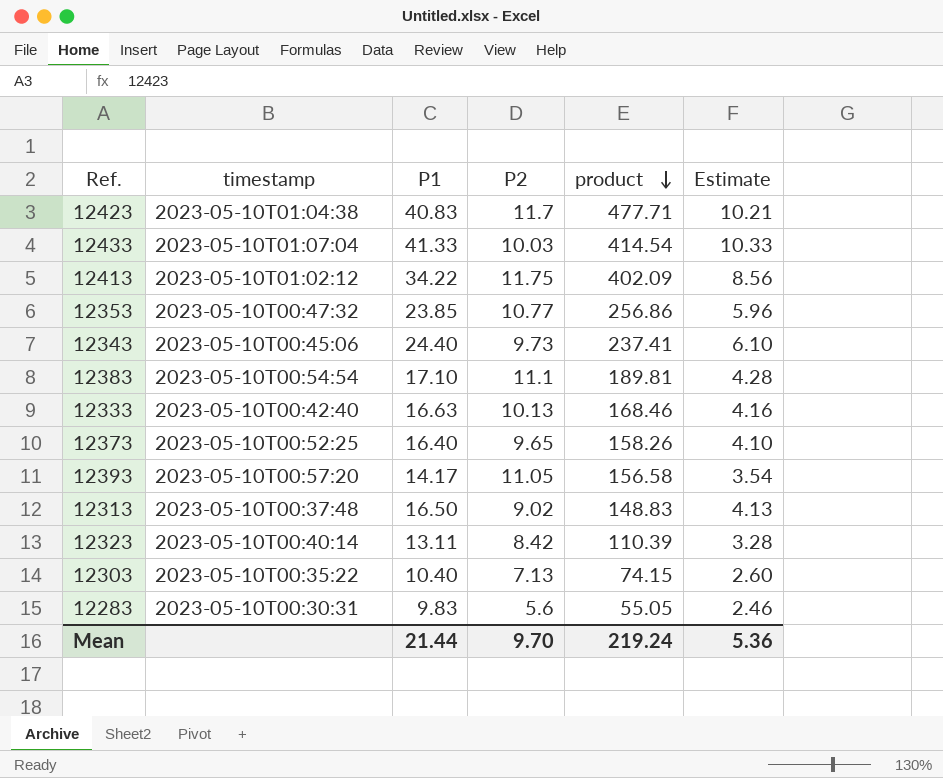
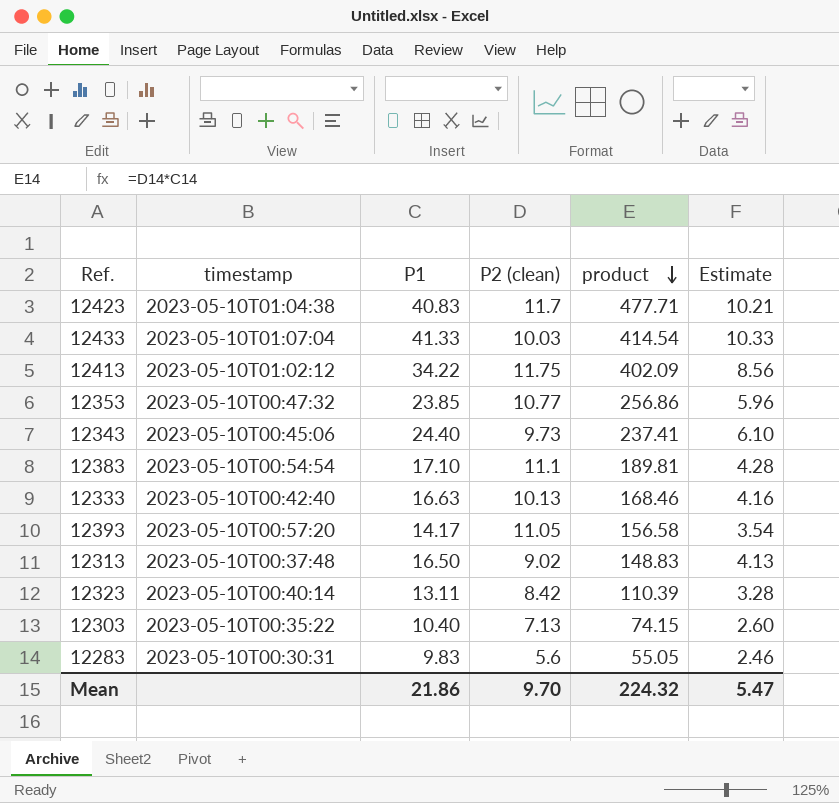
column name: P2 -> P2 (clean)
row 12373: 2023-05-10T00:52:25 | 16.40 | 9.65 | 158.26 | 4.10 -> none
Mean | P1: 21.44 -> 21.86
Mean | product: 219.24 -> 224.32
Mean | Estimate: 5.36 -> 5.47

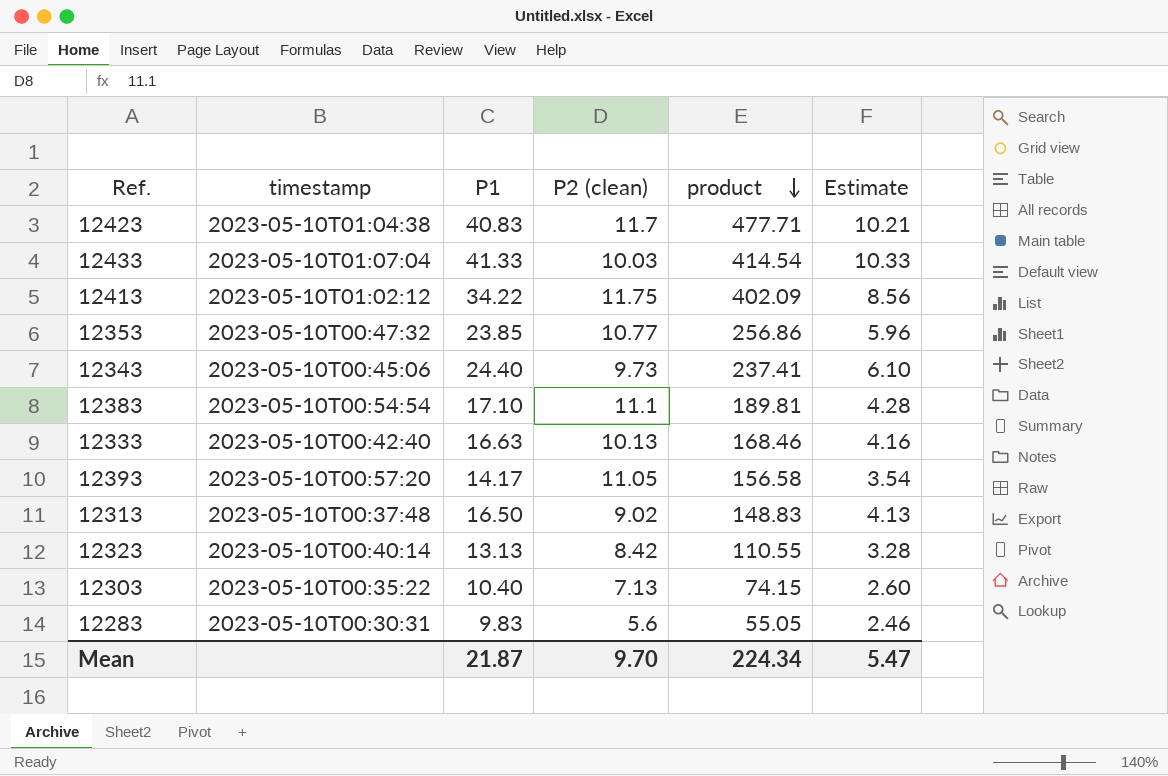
12323 | P1: 13.11 -> 13.13
12323 | product: 110.39 -> 110.55
Mean | P1: 21.86 -> 21.87
Mean | product: 224.32 -> 224.34

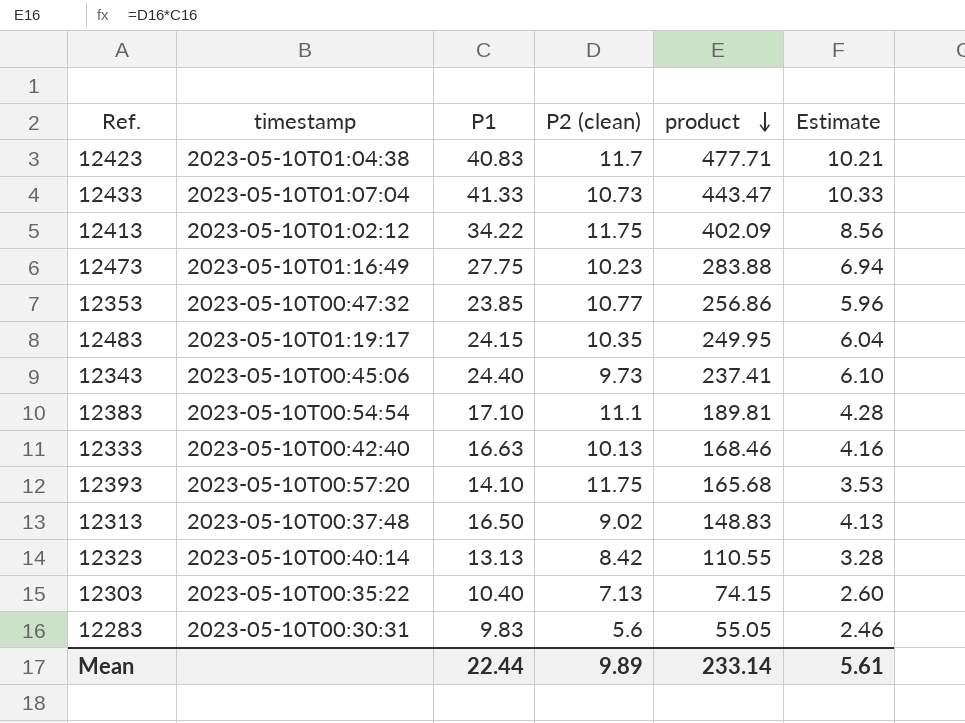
12433 | P2 (clean): 10.03 -> 10.73
12433 | product: 414.54 -> 443.47
row 12473: none -> 2023-05-10T01:16:49 | 27.75 | 10.23 | 283.88 | 6.94
row 12483: none -> 2023-05-10T01:19:17 | 24.15 | 10.35 | 249.95 | 6.04
12393 | P1: 14.17 -> 14.10
12393 | P2 (clean): 11.05 -> 11.75
12393 | product: 156.58 -> 165.68
12393 | Estimate: 3.54 -> 3.53
Mean | P1: 21.87 -> 22.44
Mean | P2 (clean): 9.70 -> 9.89
Mean | product: 224.34 -> 233.14
Mean | Estimate: 5.47 -> 5.61

